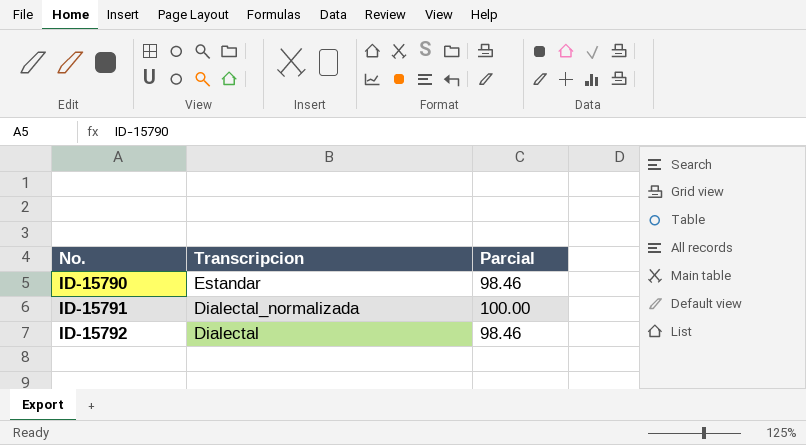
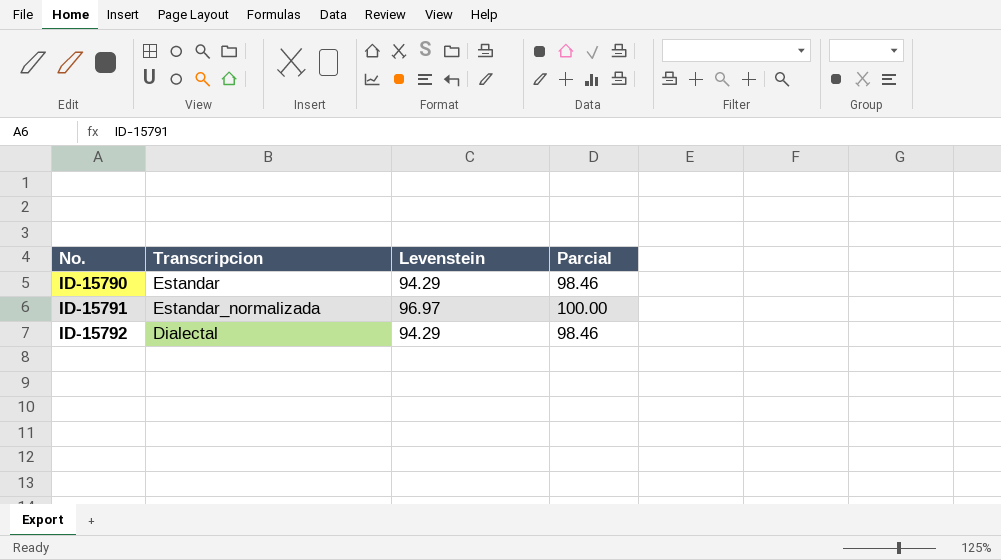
column Levenstein | position: none -> 3
ID-15791 | Transcripcion: Dialectal_normalizada -> Estandar_normalizada

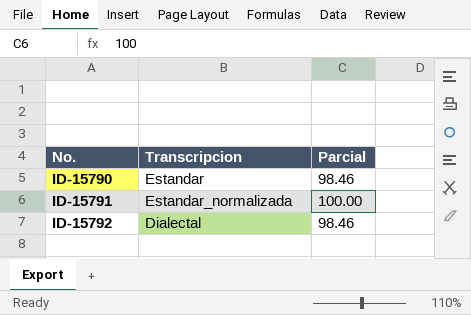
column Levenstein | position: 3 -> none

